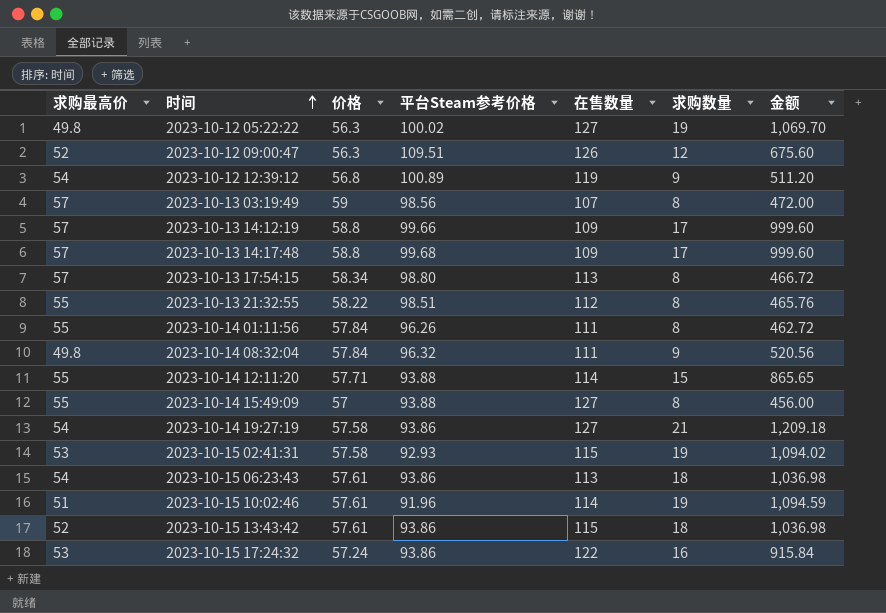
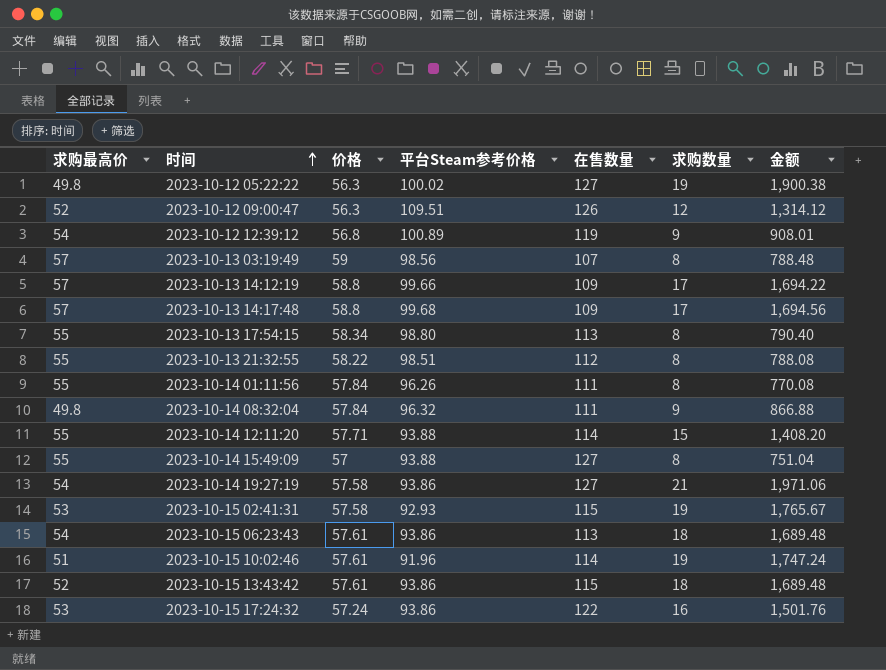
column 金额 | formula: [价格] * [求购数量] -> [平台Steam参考价格] * [求购数量]
2023-10-13 17:54:15 | 求购最高价: 57 -> 55

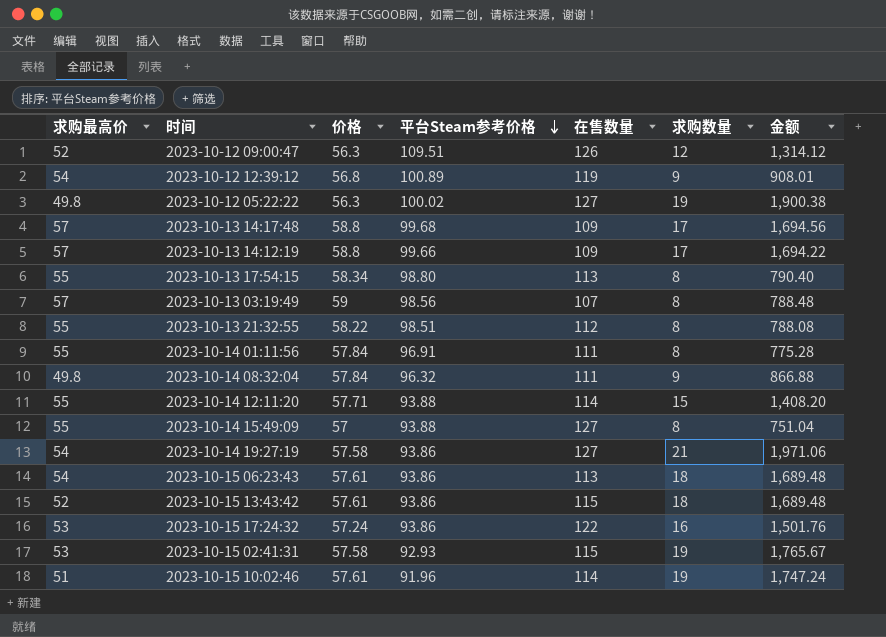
row order: 时间 ascending -> 平台Steam参考价格 descending
2023-10-14 01:11:56 | 平台Steam参考价格: 96.26 -> 96.91
2023-10-14 01:11:56 | 金额: 770.08 -> 775.28

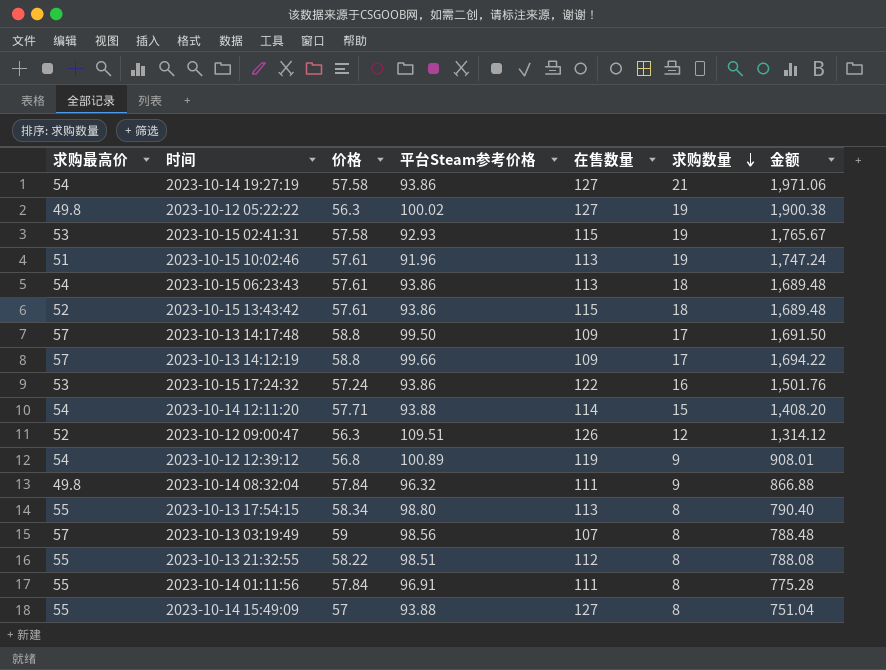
row order: 平台Steam参考价格 descending -> 求购数量 descending
2023-10-15 10:02:46 | 在售数量: 114 -> 113
2023-10-13 14:17:48 | 平台Steam参考价格: 99.68 -> 99.50
2023-10-13 14:17:48 | 金额: 1,694.56 -> 1,691.50
2023-10-14 12:11:20 | 求购最高价: 55 -> 54

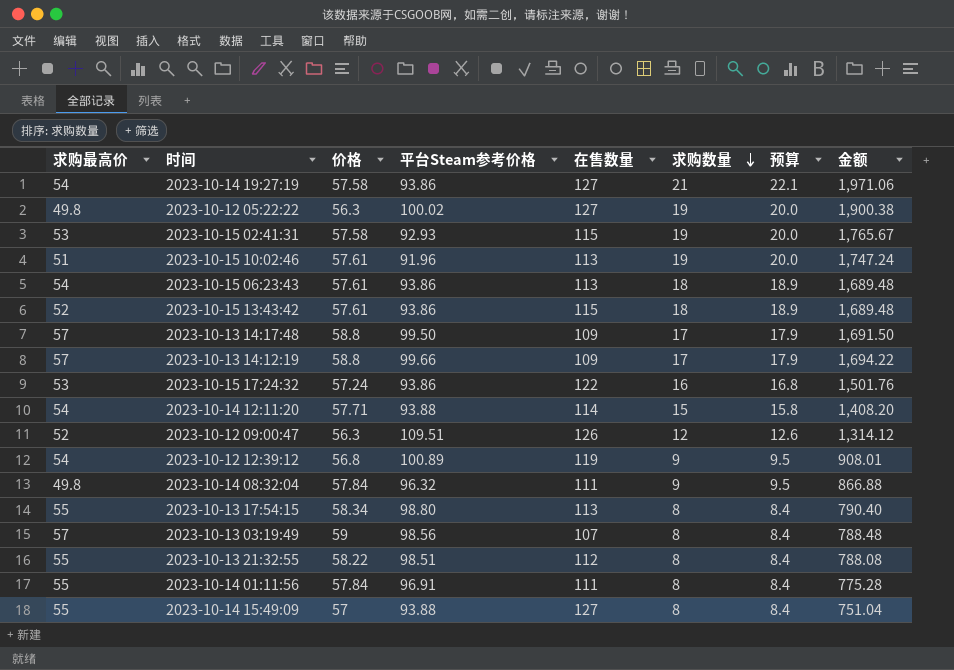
column 预算 | formula: none -> [求购数量] * 1.05

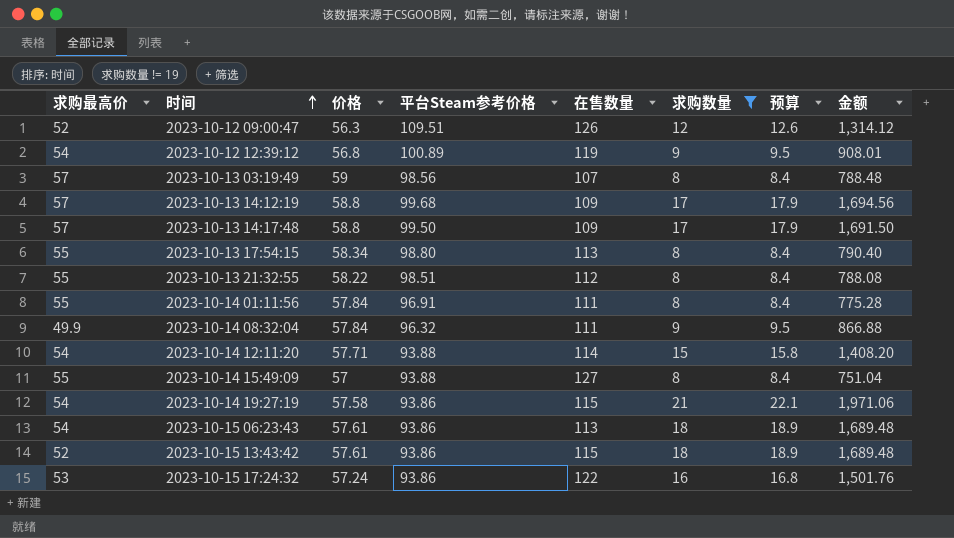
filter: none -> 求购数量 != 19
row order: 求购数量 descending -> 时间 ascending
2023-10-13 14:12:19 | 平台Steam参考价格: 99.66 -> 99.68
2023-10-13 14:12:19 | 金额: 1,694.22 -> 1,694.56
2023-10-14 08:32:04 | 求购最高价: 49.8 -> 49.9
2023-10-14 19:27:19 | 在售数量: 127 -> 115

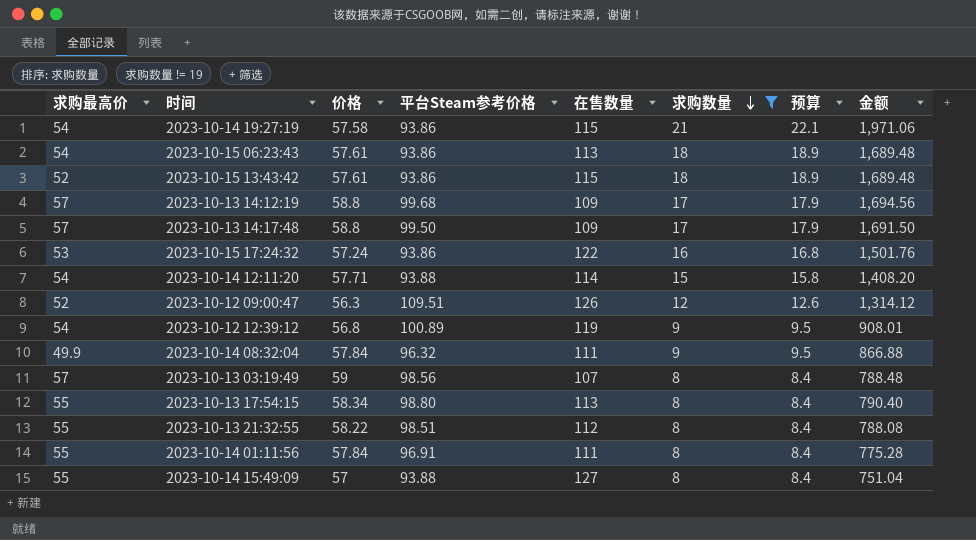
row order: 时间 ascending -> 求购数量 descending

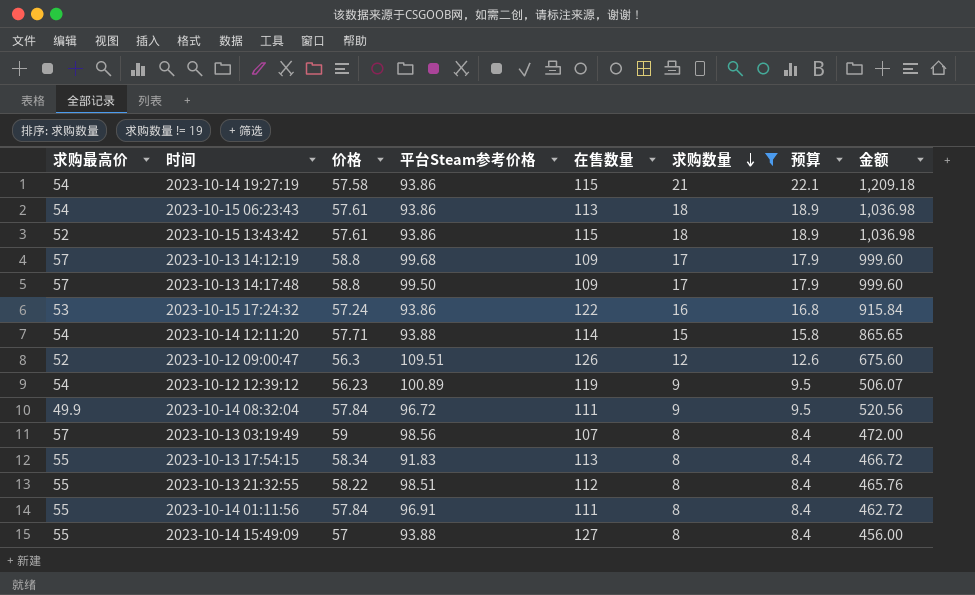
column 金额 | formula: [平台Steam参考价格] * [求购数量] -> [价格] * [求购数量]
2023-10-12 12:39:12 | 价格: 56.8 -> 56.23
2023-10-14 08:32:04 | 平台Steam参考价格: 96.32 -> 96.72
2023-10-13 17:54:15 | 平台Steam参考价格: 98.80 -> 91.83

